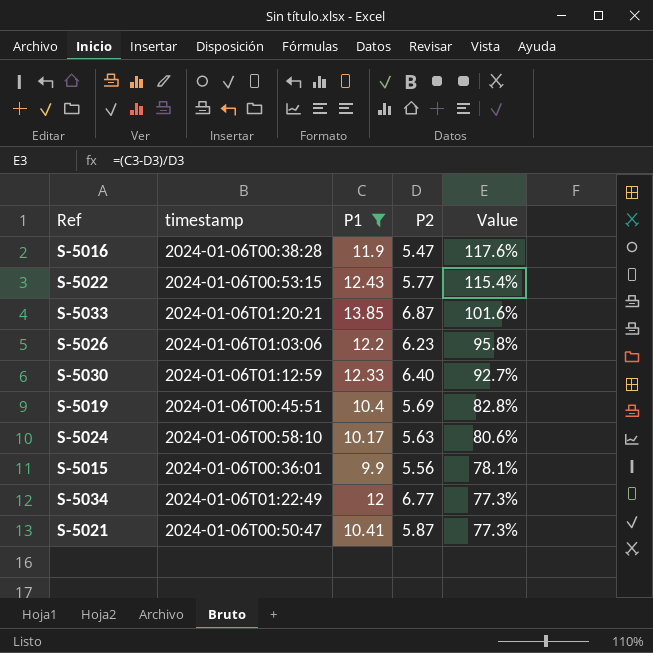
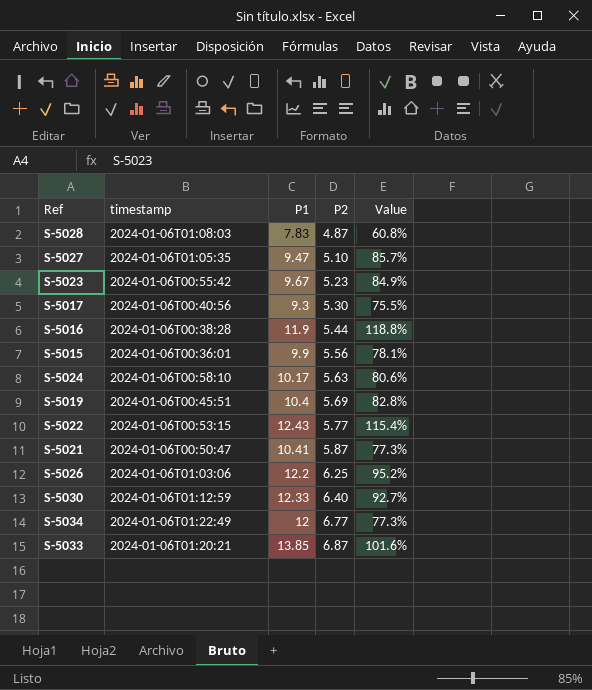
filter: P1 >= 9.9 -> none
row order: Value descending -> P2 ascending
S-5016 | P2: 5.47 -> 5.44
S-5016 | Value: 117.6% -> 118.8%
S-5026 | P2: 6.23 -> 6.25
S-5026 | Value: 95.8% -> 95.2%

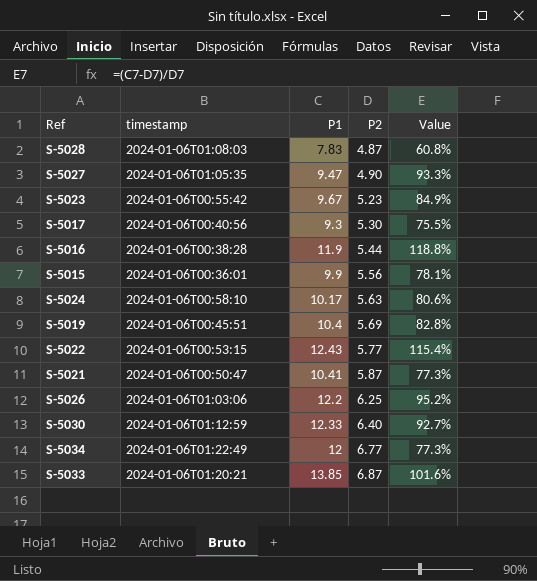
S-5027 | P2: 5.10 -> 4.90
S-5027 | Value: 85.7% -> 93.3%

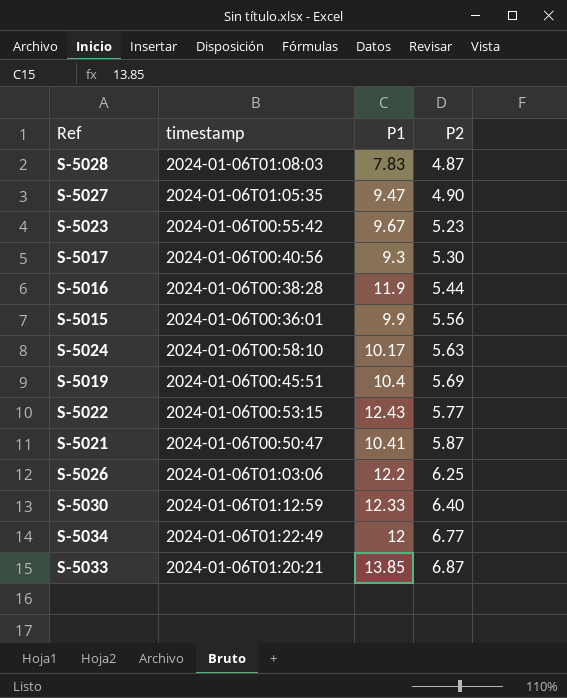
column Value | formula: ([P1] - [P2]) / [P2] -> none

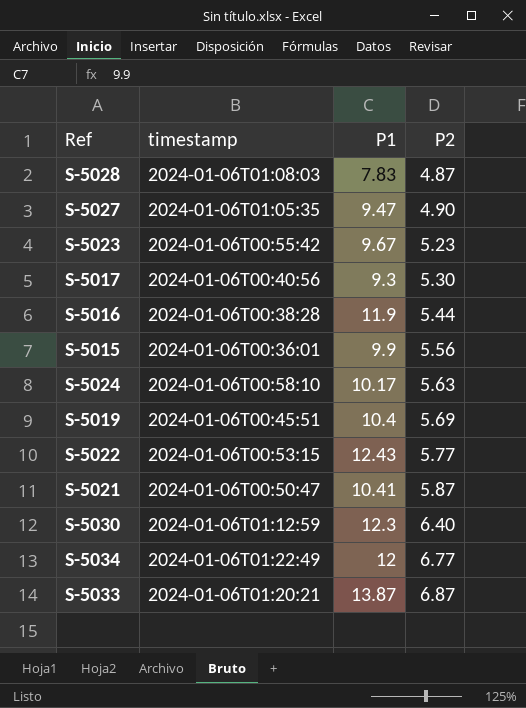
row S-5026: 2024-01-06T01:03:06 | 12.2 | 6.25 -> none
S-5030 | P1: 12.33 -> 12.3
S-5033 | P1: 13.85 -> 13.87

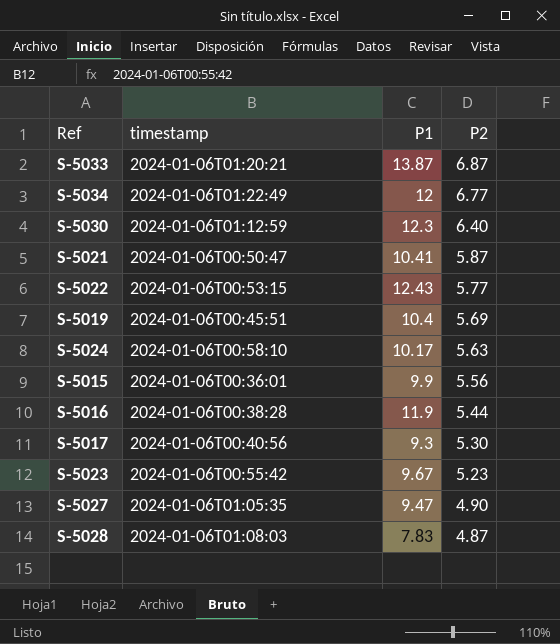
row order: P2 ascending -> P2 descending

